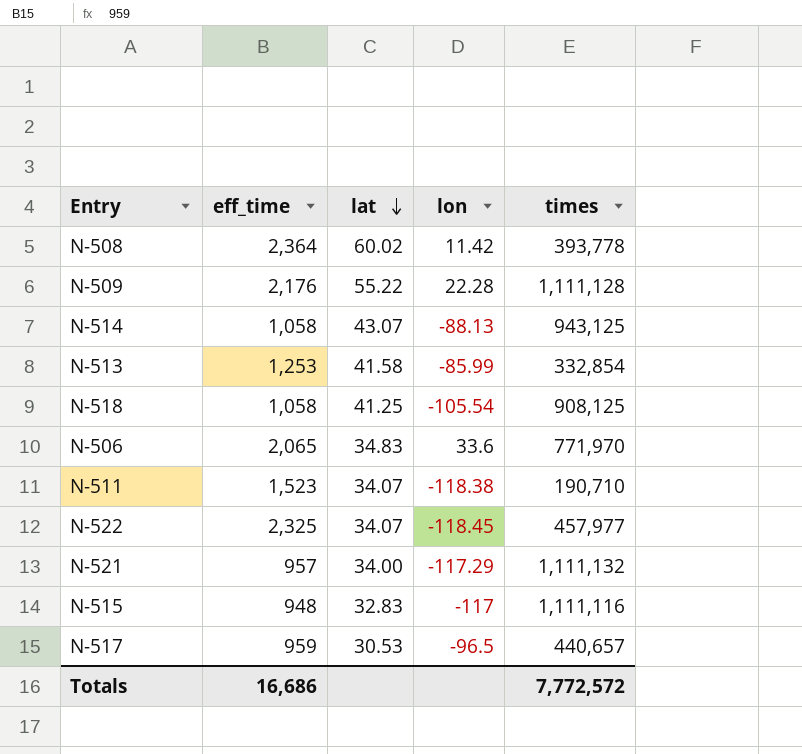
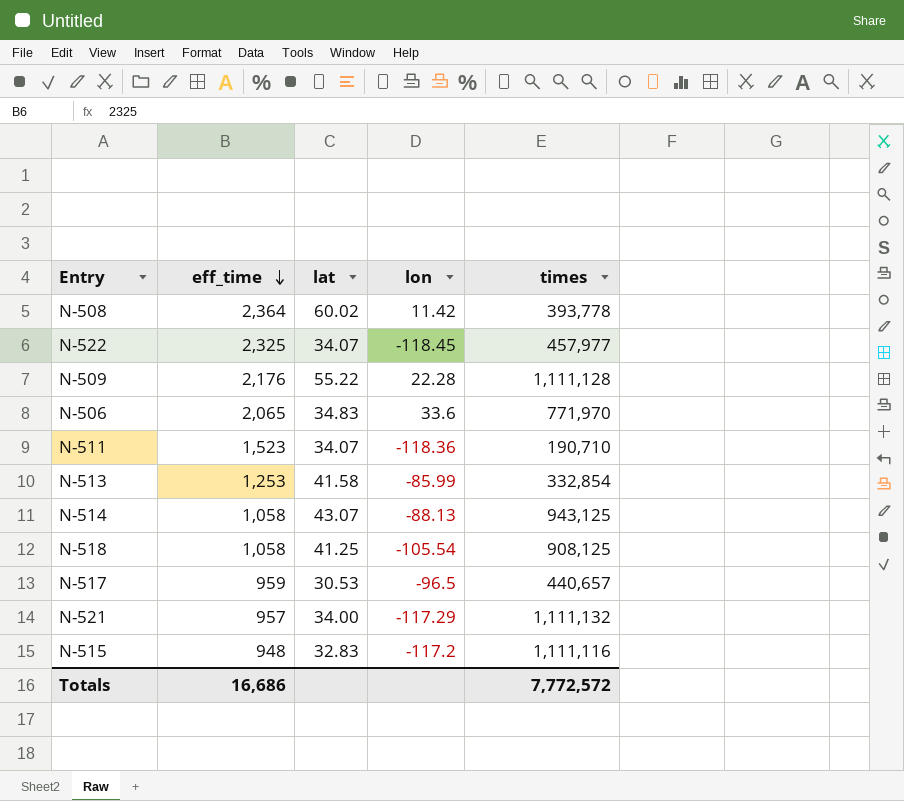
row order: lat descending -> eff_time descending
N-511 | lon: -118.38 -> -118.36
N-515 | lon: -117 -> -117.2

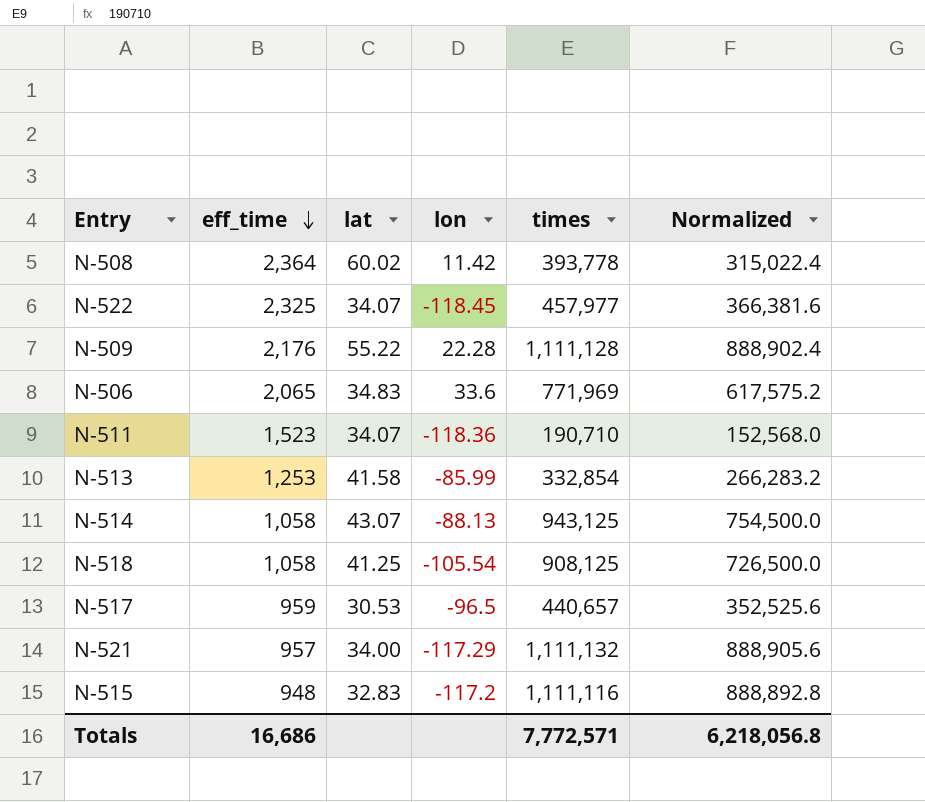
column Normalized | formula: none -> [times] * 0.8
N-506 | times: 771,970 -> 771,969
Totals | times: 7,772,572 -> 7,772,571

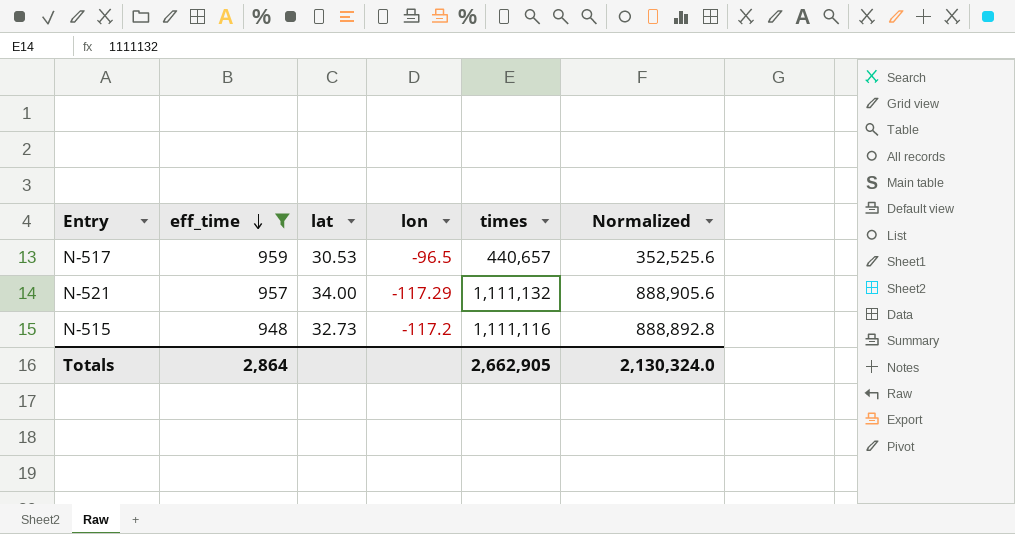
filter: none -> eff_time <= 959
N-515 | lat: 32.83 -> 32.73
Totals | eff_time: 16,686 -> 2,864
Totals | times: 7,772,571 -> 2,662,905
Totals | Normalized: 6,218,056.8 -> 2,130,324.0

